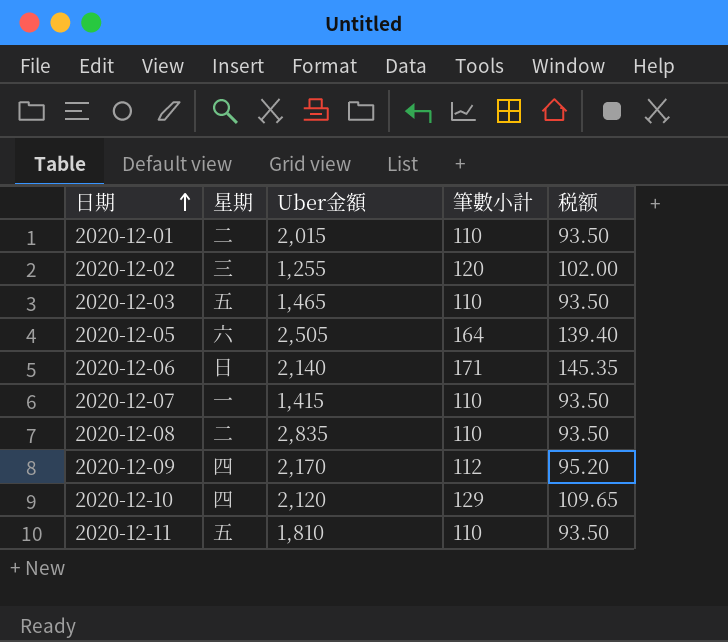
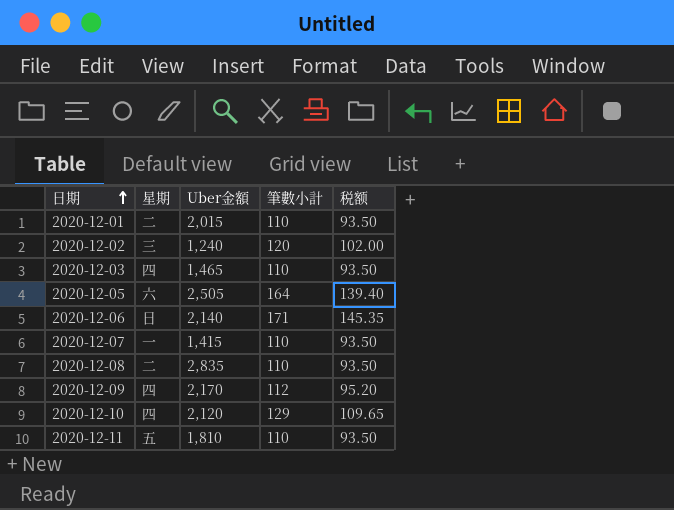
2020-12-02 | Uber金額: 1,255 -> 1,240
2020-12-03 | 星期: 五 -> 四

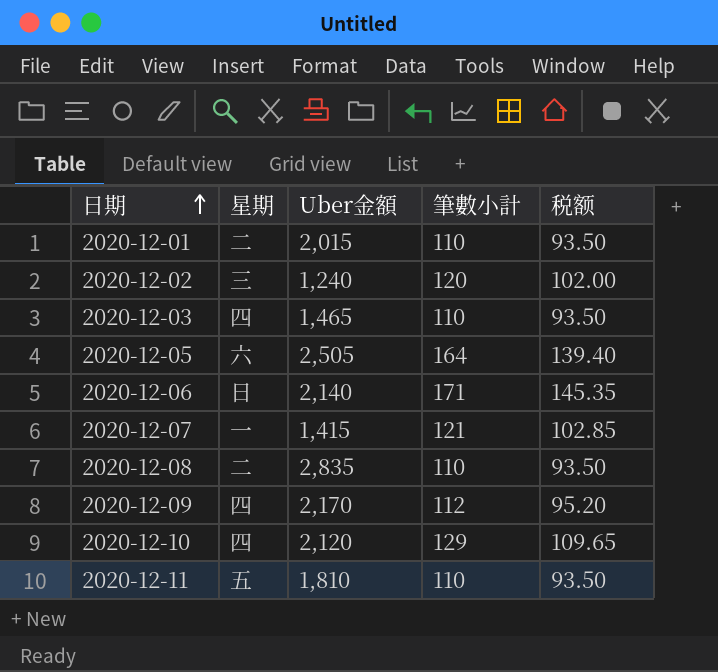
2020-12-07 | 筆數小計: 110 -> 121
2020-12-07 | 税额: 93.50 -> 102.85

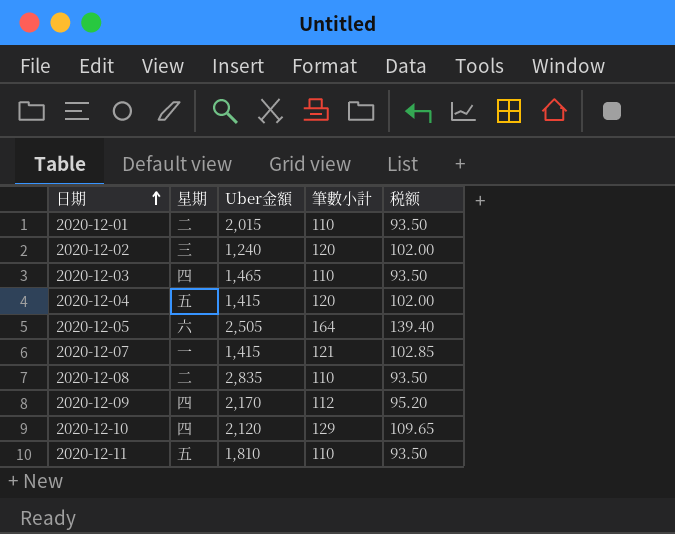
row 2020-12-06: 日 | 2,140 | 171 | 145.35 -> none
row 2020-12-04: none -> 五 | 1,415 | 120 | 102.00

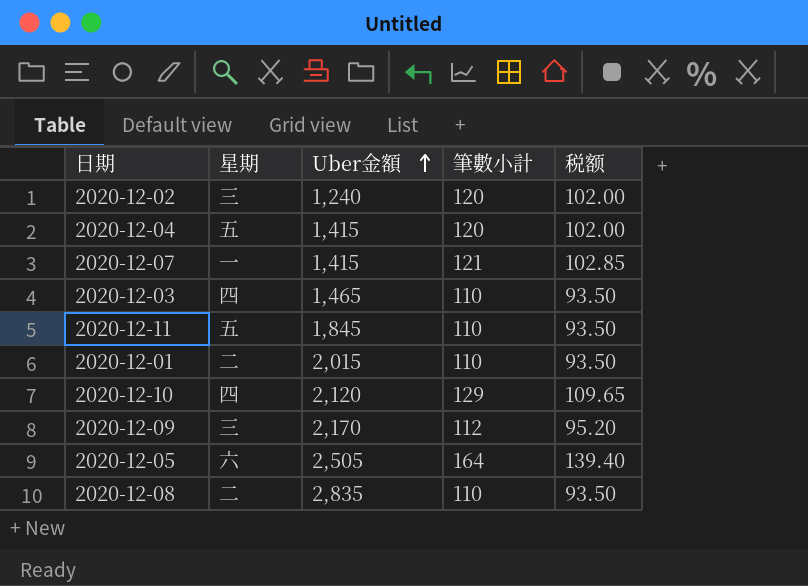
row order: 日期 ascending -> Uber金額 ascending
2020-12-11 | Uber金額: 1,810 -> 1,845
2020-12-09 | 星期: 四 -> 三

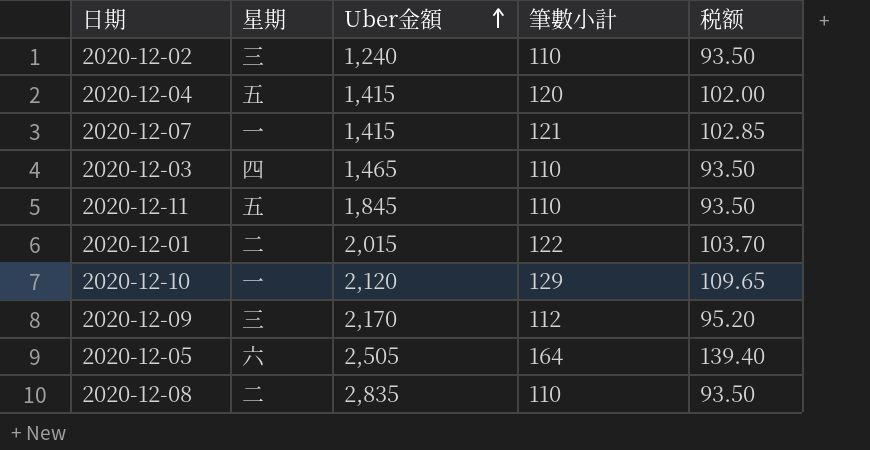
2020-12-02 | 筆數小計: 120 -> 110
2020-12-02 | 税额: 102.00 -> 93.50
2020-12-01 | 筆數小計: 110 -> 122
2020-12-01 | 税额: 93.50 -> 103.70
2020-12-10 | 星期: 四 -> 一

